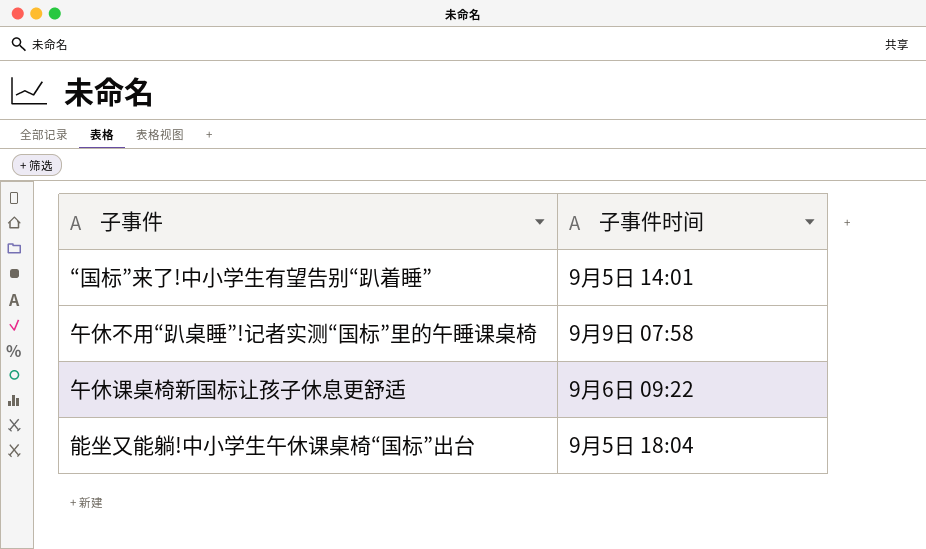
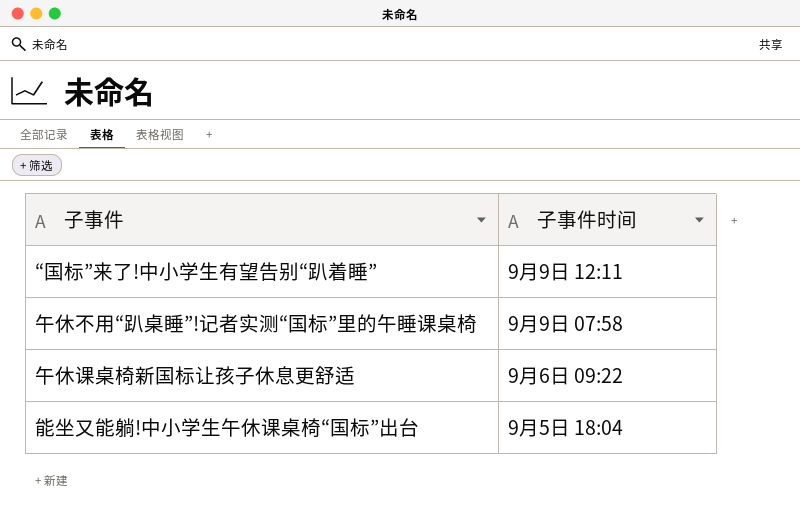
“国标”来了!中小学生有望告别“趴着睡” | 子事件时间: 9月5日 14:01 -> 9月9日 12:11

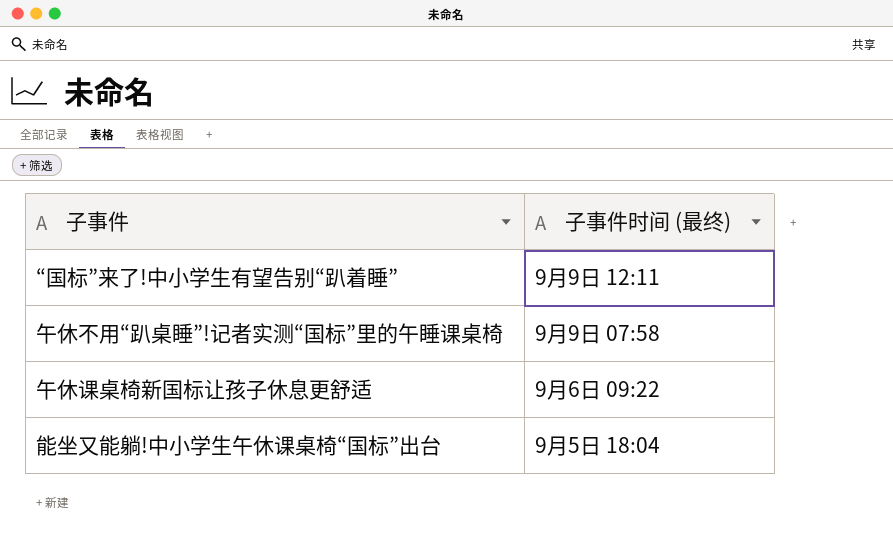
column name: 子事件时间 -> 子事件时间 (最终)

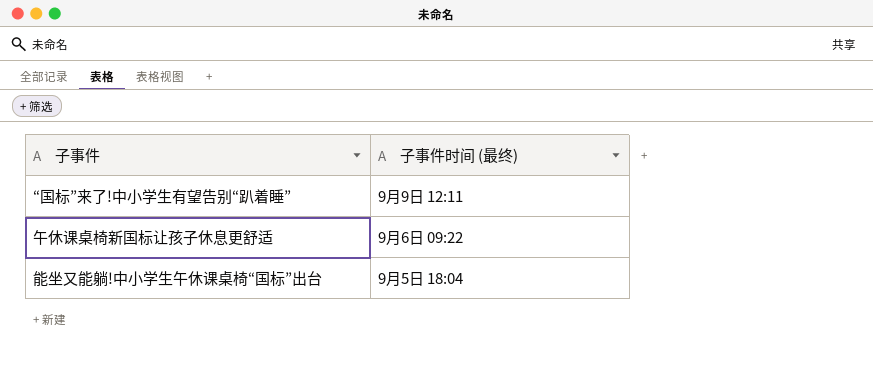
row 午休不用“趴桌睡”!记者实测“国标”里的午睡课桌椅: 9月9日 07:58 -> none

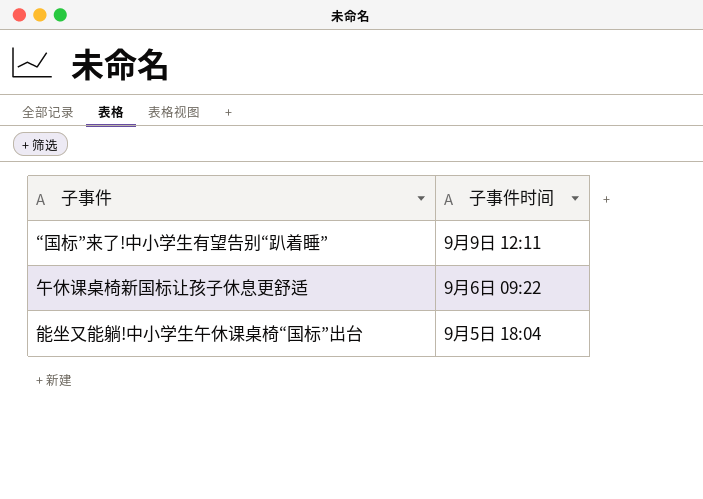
column name: 子事件时间 (最终) -> 子事件时间

